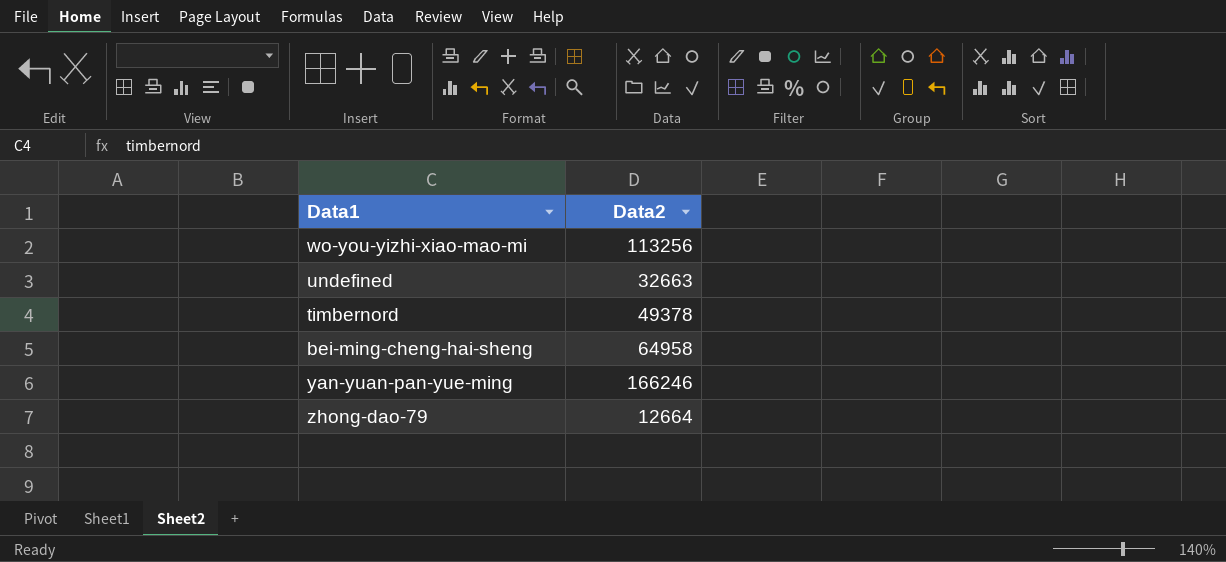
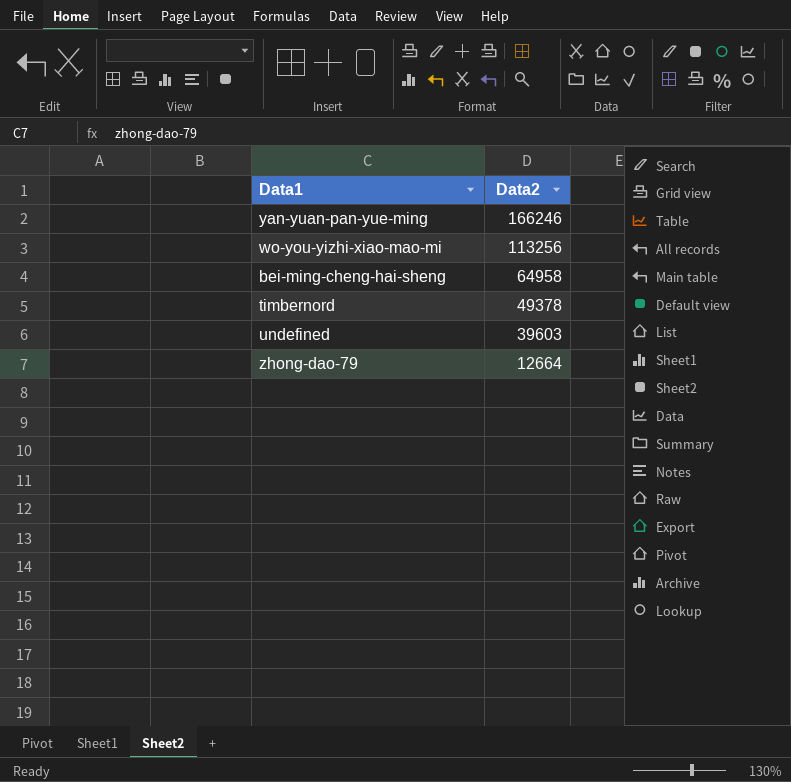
row order: none -> Data2 descending
undefined | Data2: 32663 -> 39603

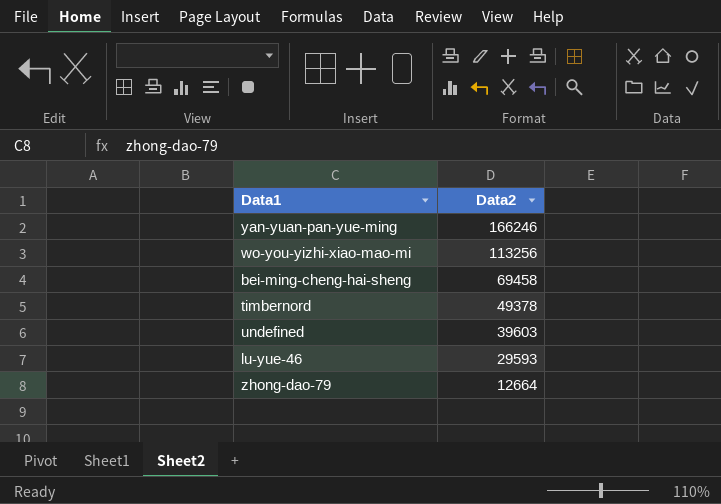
bei-ming-cheng-hai-sheng | Data2: 64958 -> 69458
row lu-yue-46: none -> 29593

